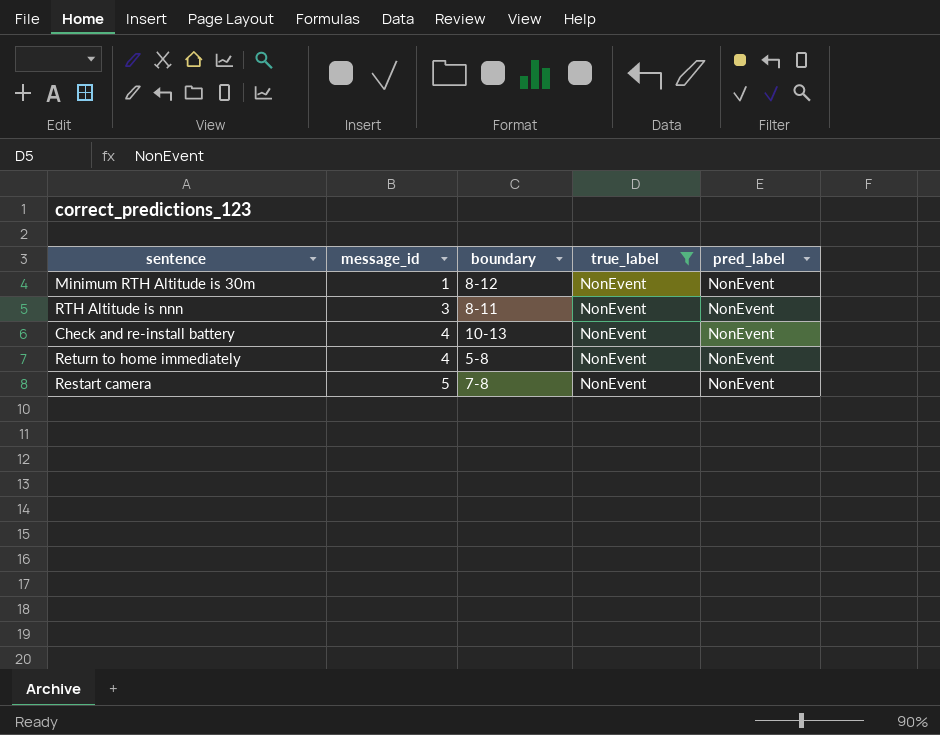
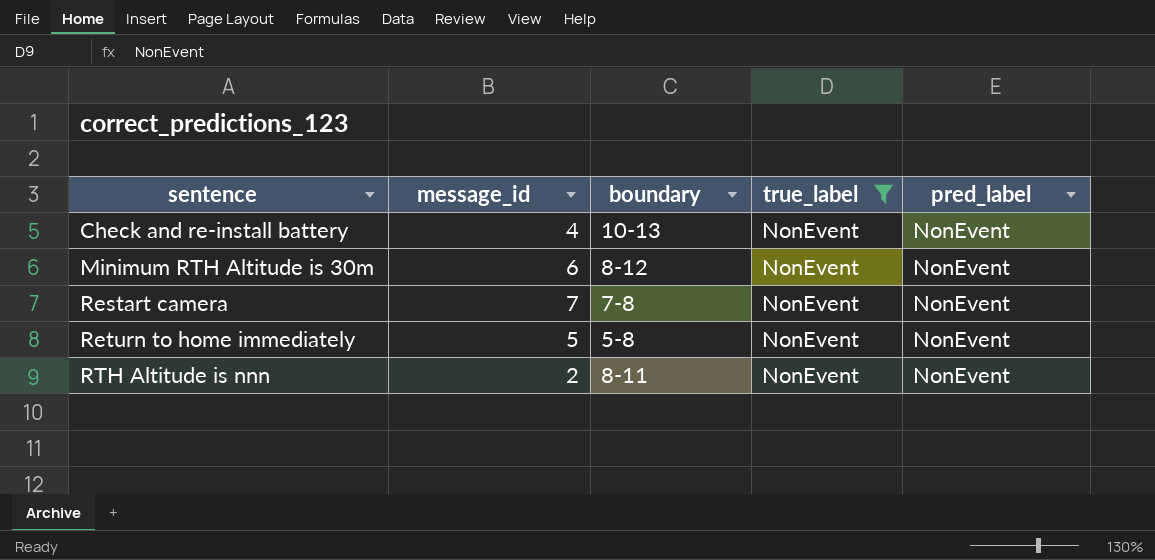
row order: message_id ascending -> sentence ascending
Minimum RTH Altitude is 30m | message_id: 1 -> 6
Restart camera | message_id: 5 -> 7
Return to home immediately | message_id: 4 -> 5
RTH Altitude is nnn | message_id: 3 -> 2

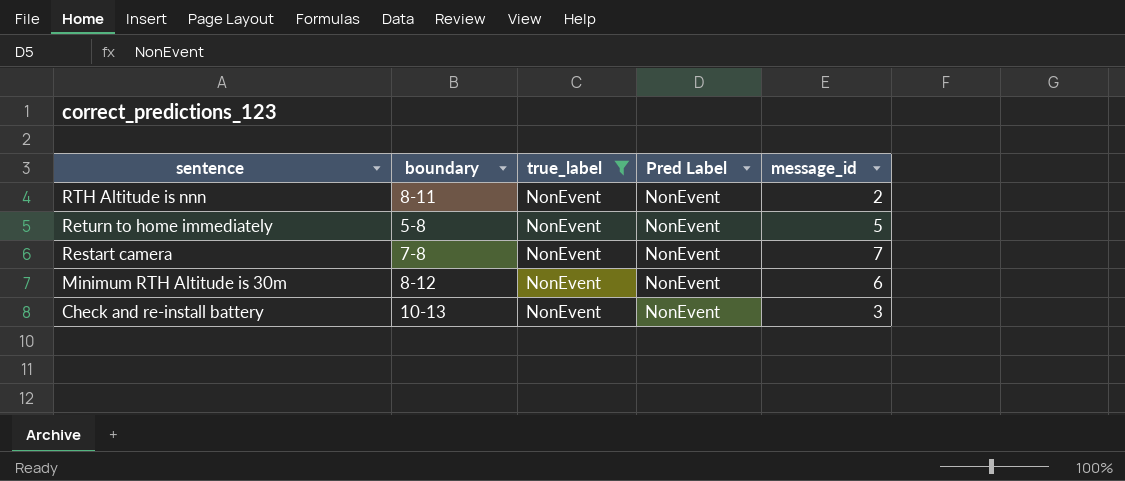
row order: sentence ascending -> sentence descending
column name: pred_label -> Pred Label
column message_id | position: 2 -> 5
Check and re-install battery | message_id: 4 -> 3

